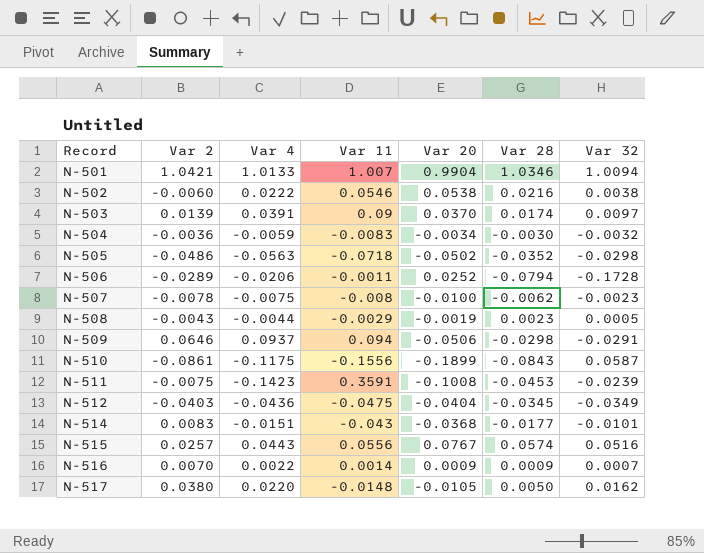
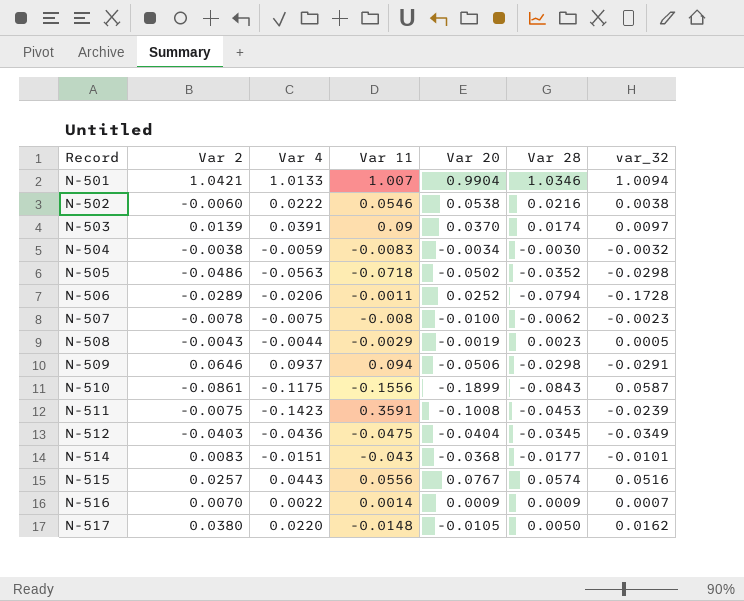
column name: Var 32 -> var_32
N-504 | Var 2: -0.0036 -> -0.0038

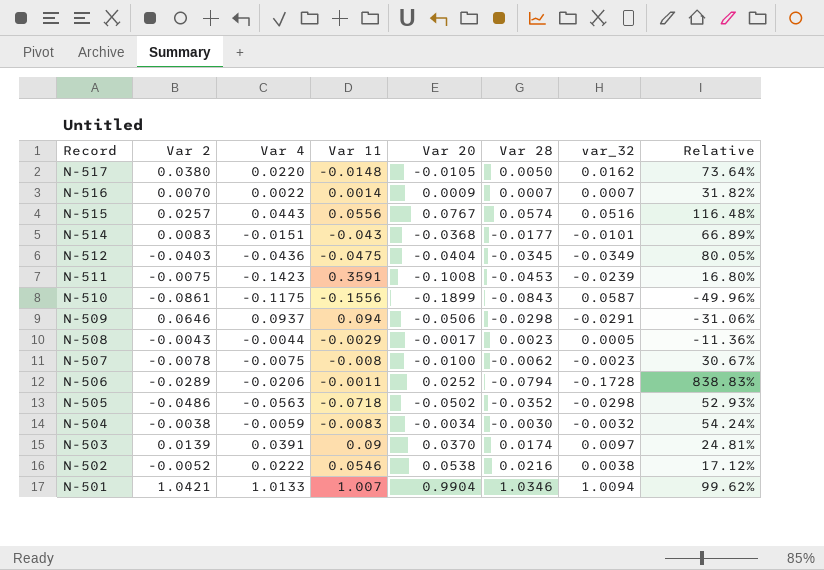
row order: Record ascending -> Record descending
column Relative | formula: none -> [var_32] / [Var 4]
N-516 | Var 28: 0.0009 -> 0.0007
N-508 | Var 20: -0.0019 -> -0.0017
N-502 | Var 2: -0.0060 -> -0.0052

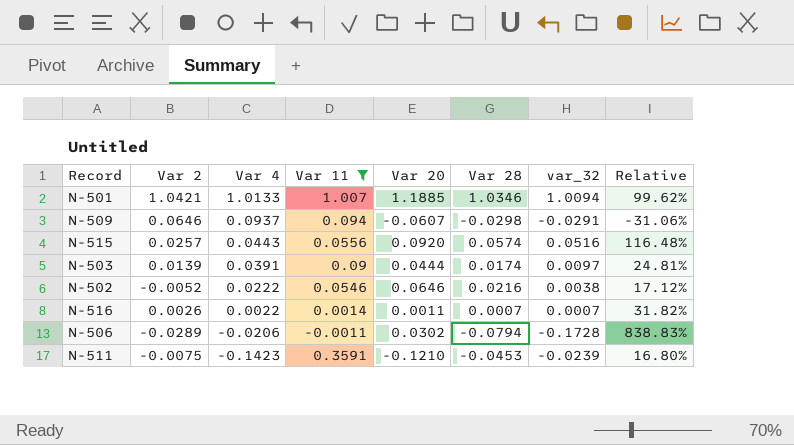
filter: none -> Var 11 >= -0.0011
row order: Record descending -> Var 4 descending
N-501 | Var 20: 0.9904 -> 1.1885
N-509 | Var 20: -0.0506 -> -0.0607
N-515 | Var 20: 0.0767 -> 0.0920
N-503 | Var 20: 0.0370 -> 0.0444
N-502 | Var 20: 0.0538 -> 0.0646
N-516 | Var 2: 0.0070 -> 0.0026
N-516 | Var 20: 0.0009 -> 0.0011
N-506 | Var 20: 0.0252 -> 0.0302
N-511 | Var 20: -0.1008 -> -0.1210

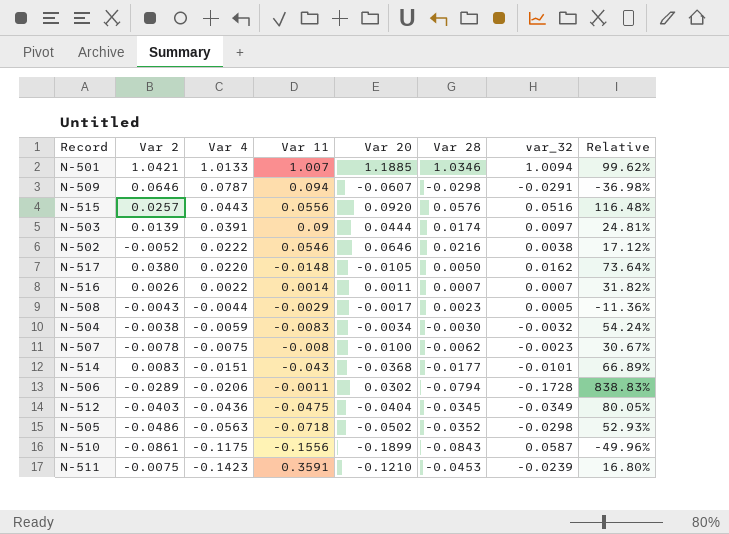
filter: Var 11 >= -0.0011 -> none
N-509 | Var 4: 0.0937 -> 0.0787
N-509 | Relative: -31.06% -> -36.98%
N-515 | Var 28: 0.0574 -> 0.0576

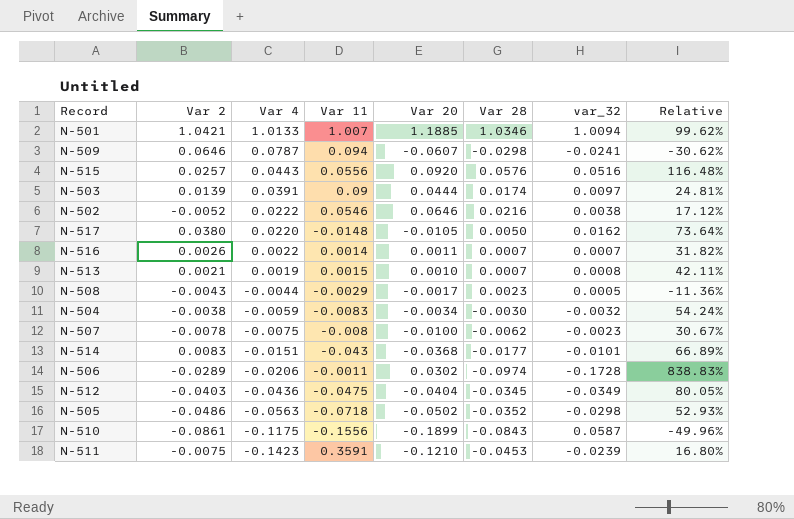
N-509 | var_32: -0.0291 -> -0.0241
N-509 | Relative: -36.98% -> -30.62%
row N-513: none -> 0.0021 | 0.0019 | 0.0015 | 0.0010 | 0.0007 | 0.0008 | 42.11%
N-506 | Var 28: -0.0794 -> -0.0974

